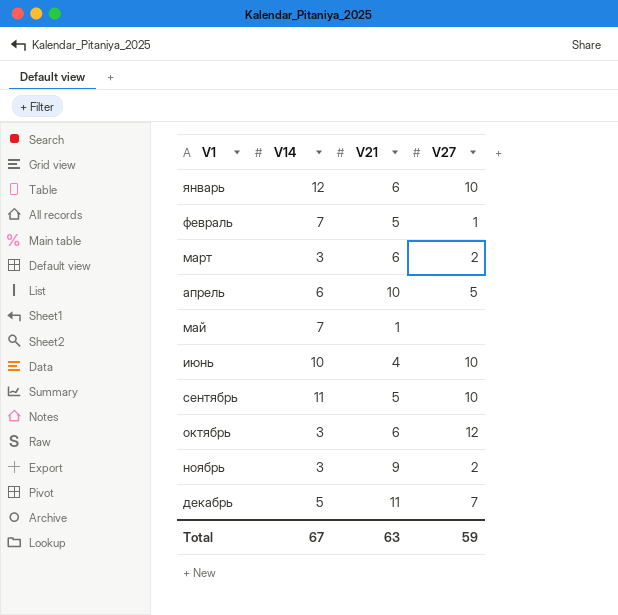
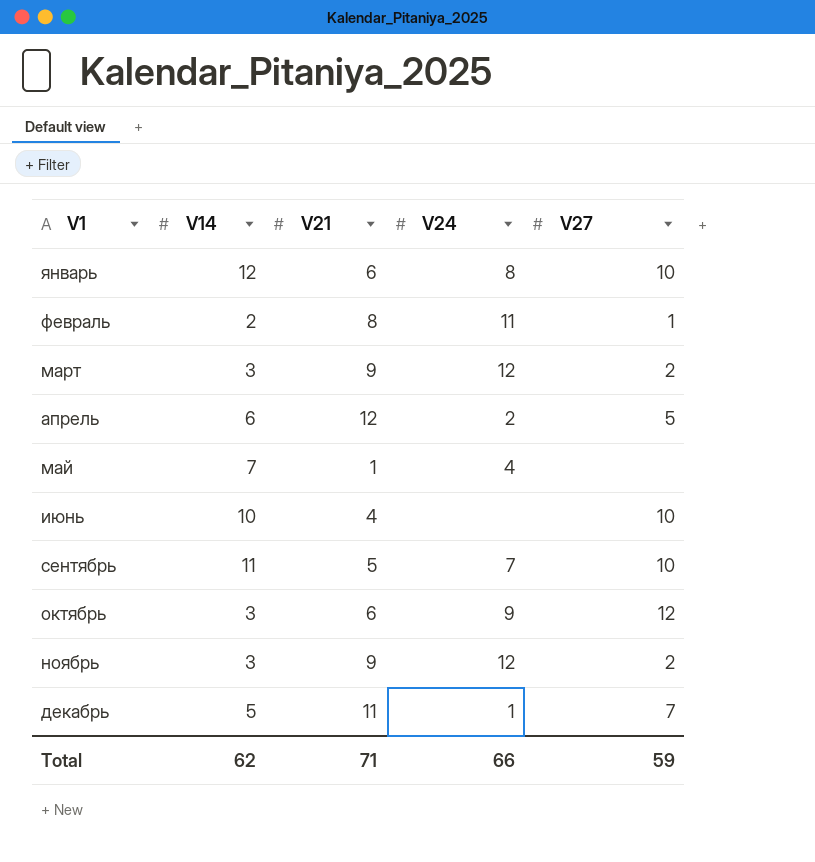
column V24 | position: none -> 4
февраль | V14: 7 -> 2
февраль | V21: 5 -> 8
март | V21: 6 -> 9
апрель | V21: 10 -> 12
Total | V14: 67 -> 62
Total | V21: 63 -> 71

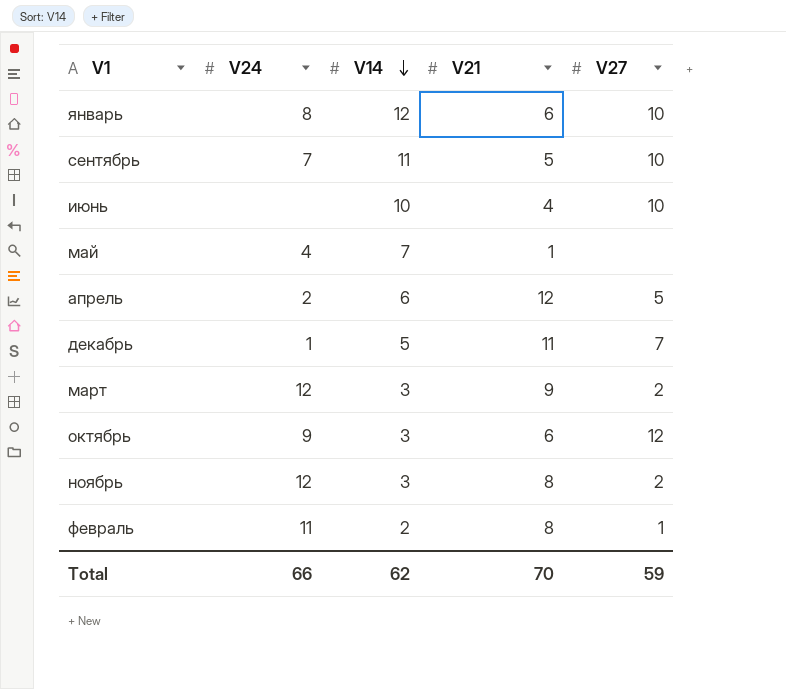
row order: none -> V14 descending
column V24 | position: 4 -> 2
ноябрь | V21: 9 -> 8
Total | V21: 71 -> 70

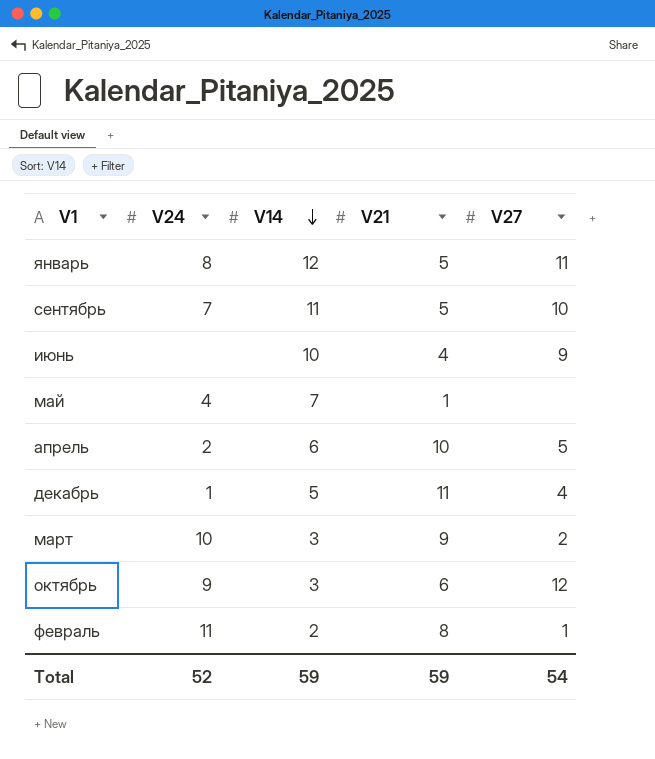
row ноябрь: 12 | 3 | 8 | 2 -> none
январь | V21: 6 -> 5
январь | V27: 10 -> 11
июнь | V27: 10 -> 9
апрель | V21: 12 -> 10
декабрь | V27: 7 -> 4
март | V24: 12 -> 10
Total | V24: 66 -> 52
Total | V14: 62 -> 59
Total | V21: 70 -> 59
Total | V27: 59 -> 54

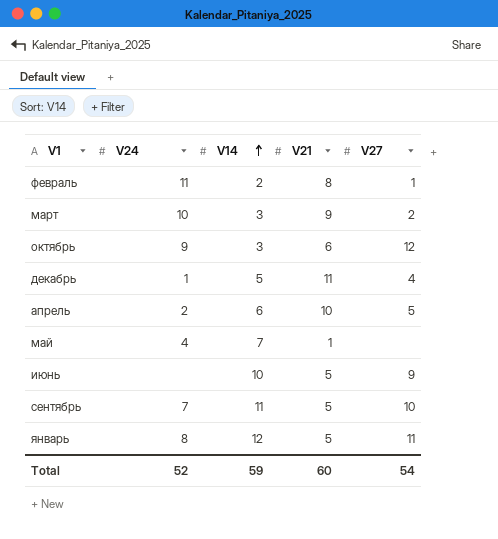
row order: V14 descending -> V14 ascending
июнь | V21: 4 -> 5
Total | V21: 59 -> 60

